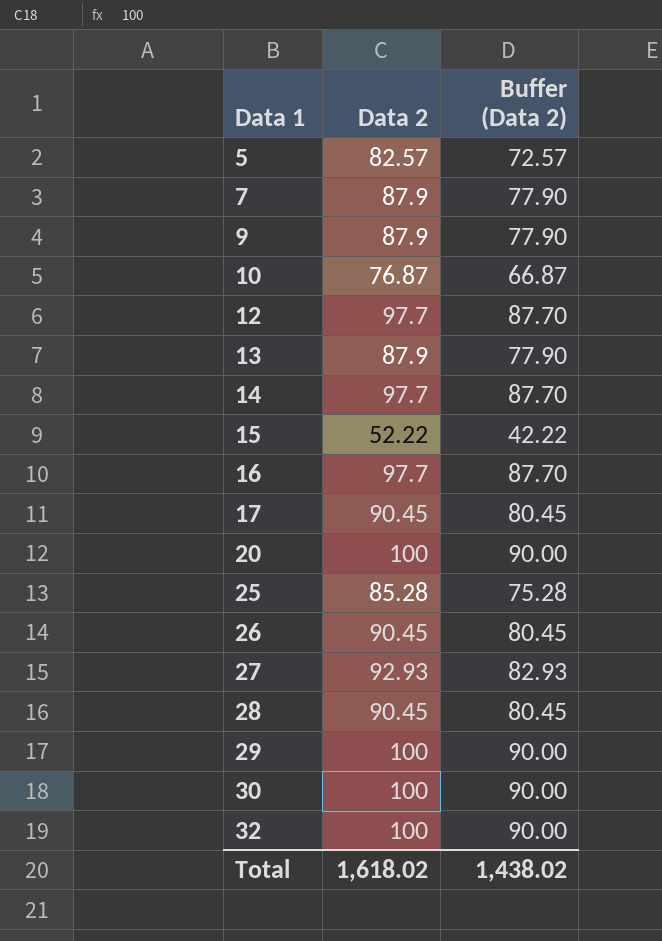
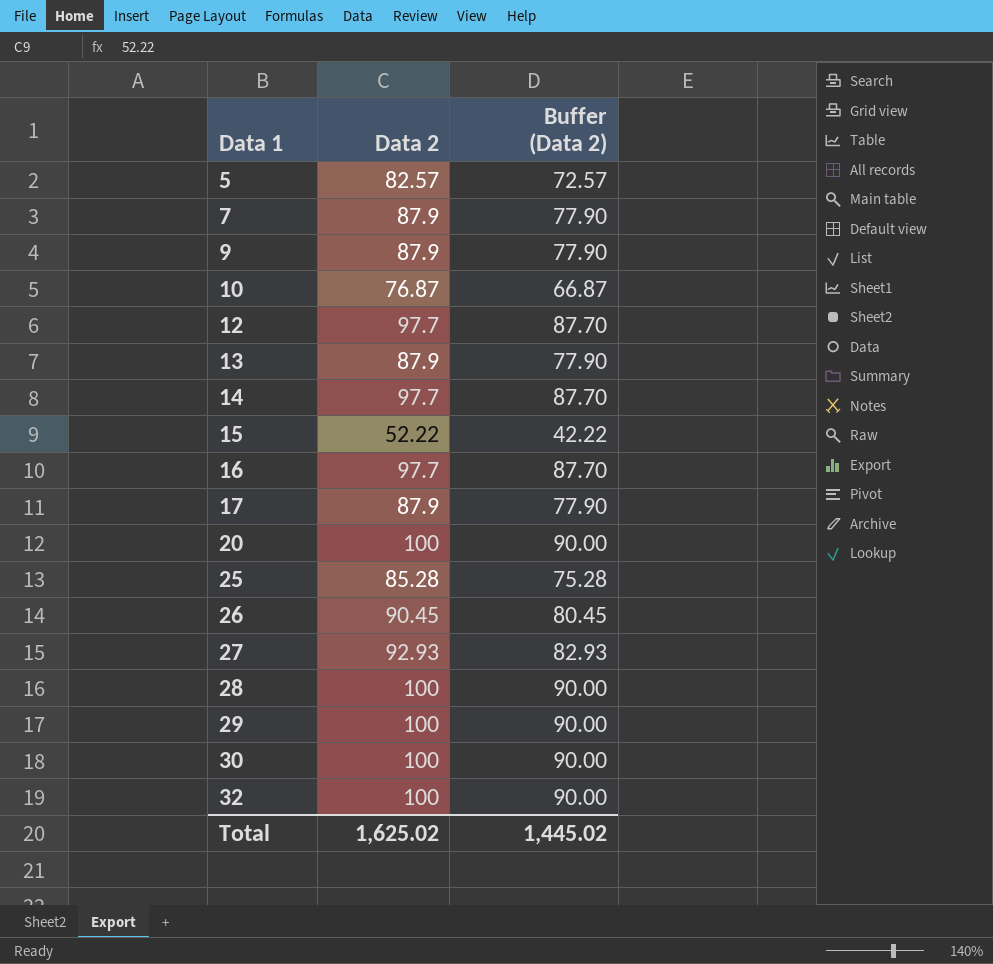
17 | Data 2: 90.45 -> 87.9
17 | Buffer (Data 2): 80.45 -> 77.90
28 | Data 2: 90.45 -> 100
28 | Buffer (Data 2): 80.45 -> 90.00
Total | Data 2: 1,618.02 -> 1,625.02
Total | Buffer (Data 2): 1,438.02 -> 1,445.02

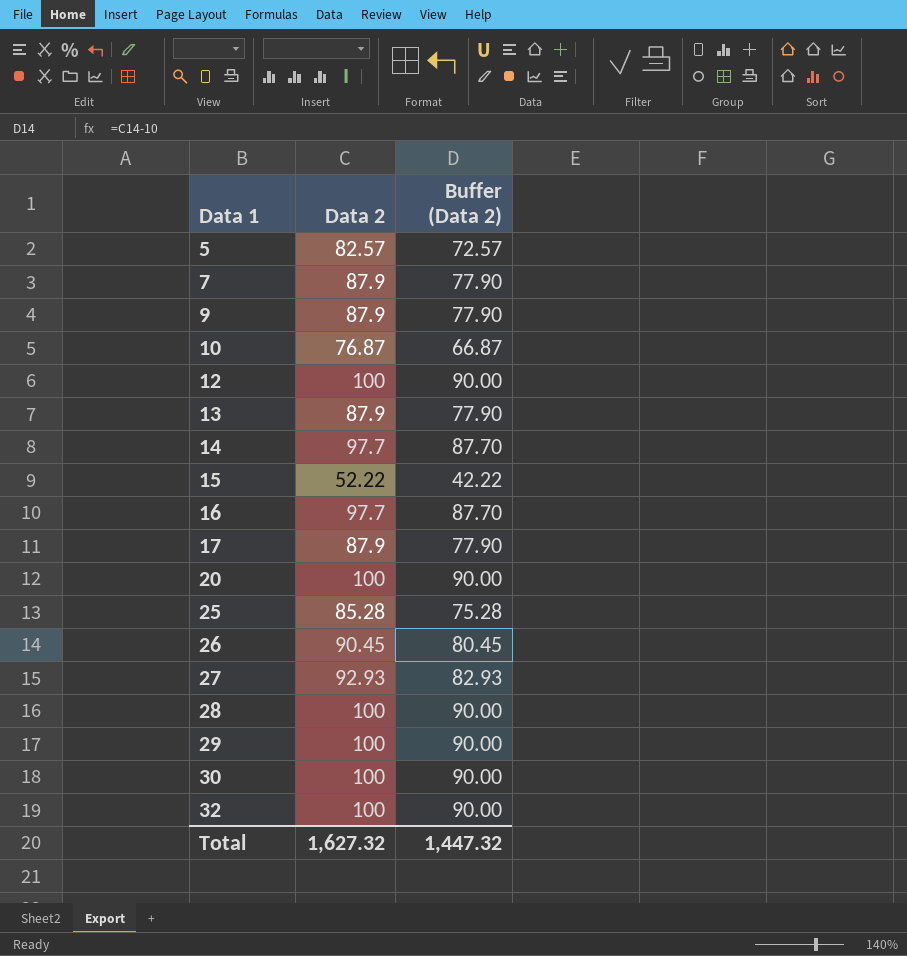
12 | Data 2: 97.7 -> 100
12 | Buffer (Data 2): 87.70 -> 90.00
Total | Data 2: 1,625.02 -> 1,627.32
Total | Buffer (Data 2): 1,445.02 -> 1,447.32

